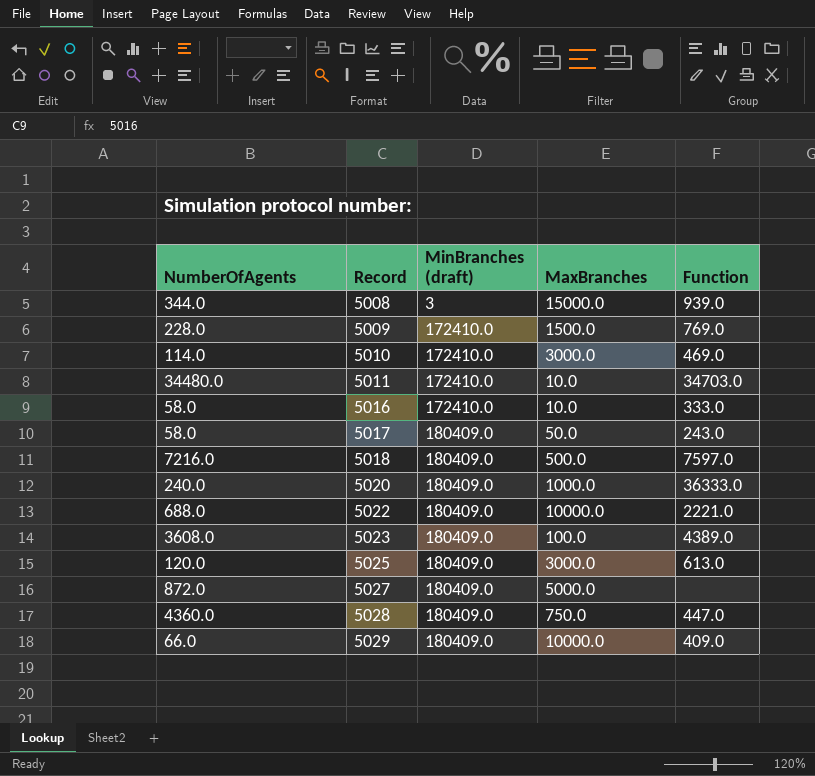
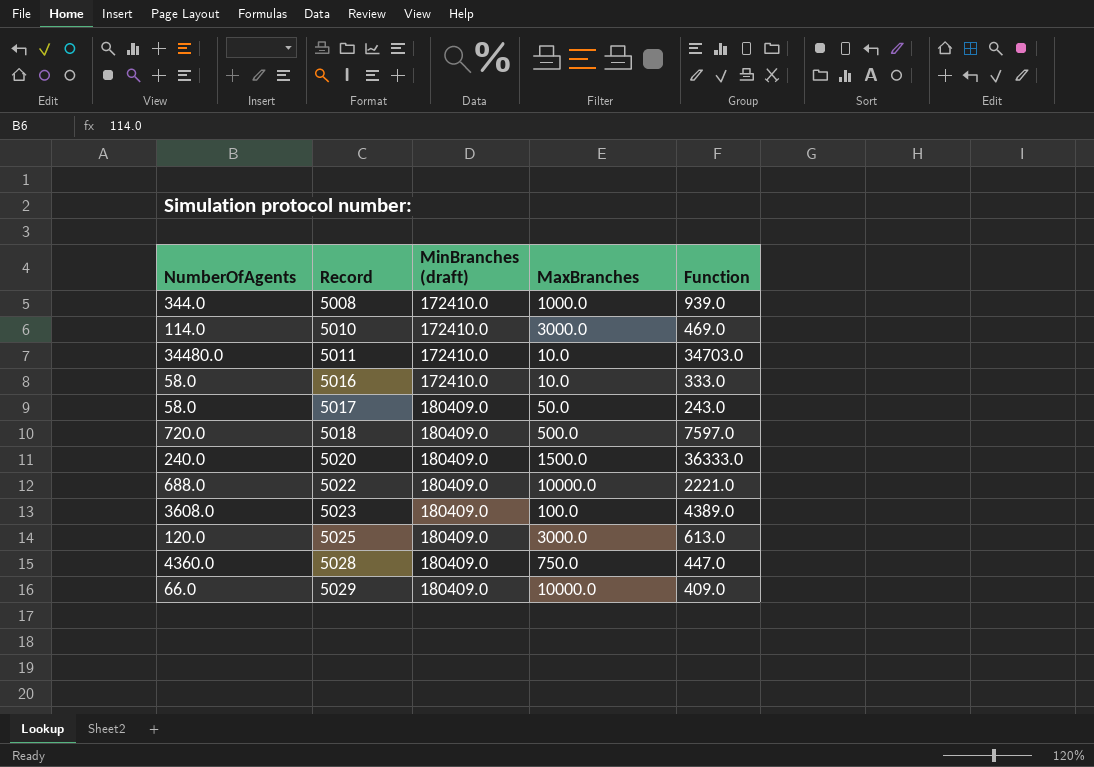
row 5009: 228.0 | 172410.0 | 1500.0 | 769.0 -> none
row 5027: 872.0 | 180409.0 | 5000.0 | none -> none
5008 | MinBranches (draft): 3 -> 172410.0
5008 | MaxBranches: 15000.0 -> 1000.0
5018 | NumberOfAgents: 7216.0 -> 720.0
5020 | MaxBranches: 1000.0 -> 1500.0

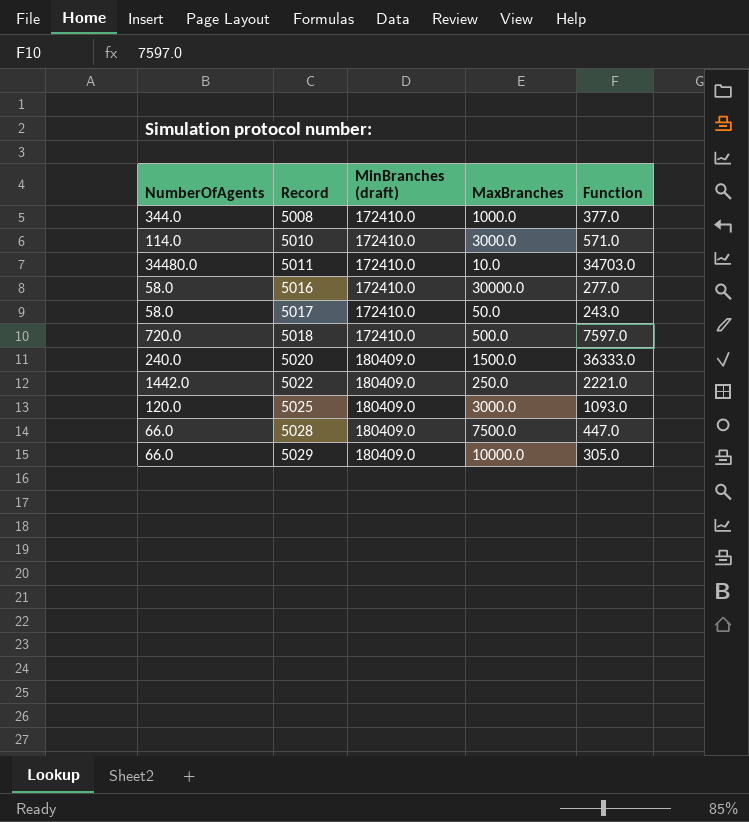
row 5023: 3608.0 | 180409.0 | 100.0 | 4389.0 -> none
5008 | Function: 939.0 -> 377.0
5010 | Function: 469.0 -> 571.0
5016 | MaxBranches: 10.0 -> 30000.0
5016 | Function: 333.0 -> 277.0
5017 | MinBranches (draft): 180409.0 -> 172410.0
5018 | MinBranches (draft): 180409.0 -> 172410.0
5022 | NumberOfAgents: 688.0 -> 1442.0
5022 | MaxBranches: 10000.0 -> 250.0
5025 | Function: 613.0 -> 1093.0
5028 | NumberOfAgents: 4360.0 -> 66.0
5028 | MaxBranches: 750.0 -> 7500.0
5029 | Function: 409.0 -> 305.0

